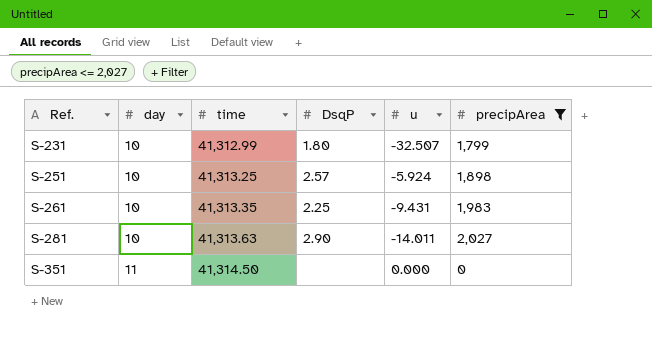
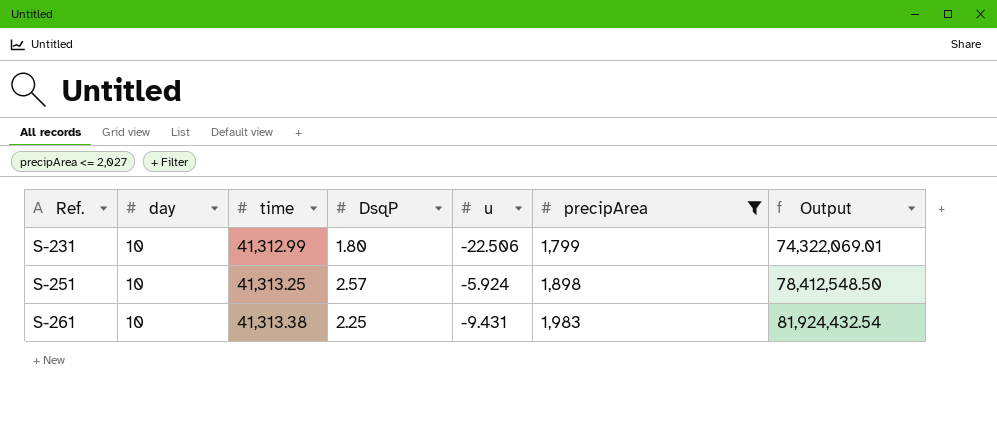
column Output | formula: none -> [time] * [precipArea]
row S-281: 10 | 41,313.63 | 2.90 | -14.011 | 2,027 -> none
row S-351: 11 | 41,314.50 | none | 0.000 | 0 -> none
S-231 | u: -32.507 -> -22.506
S-261 | time: 41,313.35 -> 41,313.38

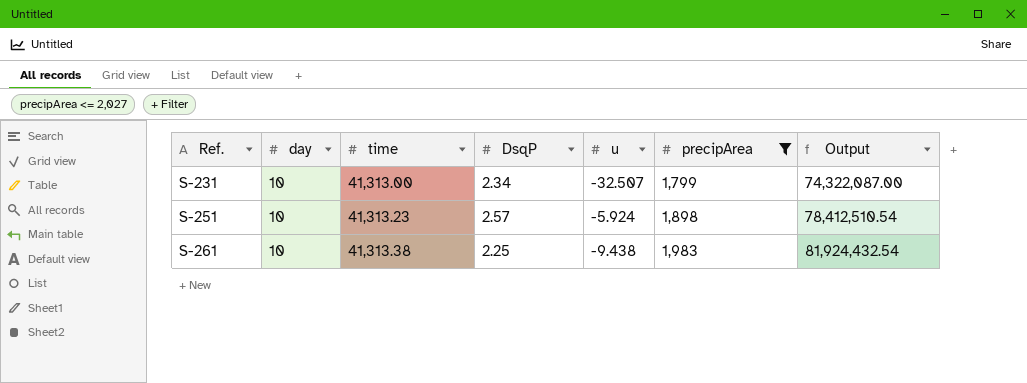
S-231 | time: 41,312.99 -> 41,313.00
S-231 | DsqP: 1.80 -> 2.34
S-231 | u: -22.506 -> -32.507
S-231 | Output: 74,322,069.01 -> 74,322,087.00
S-251 | time: 41,313.25 -> 41,313.23
S-251 | Output: 78,412,548.50 -> 78,412,510.54
S-261 | u: -9.431 -> -9.438

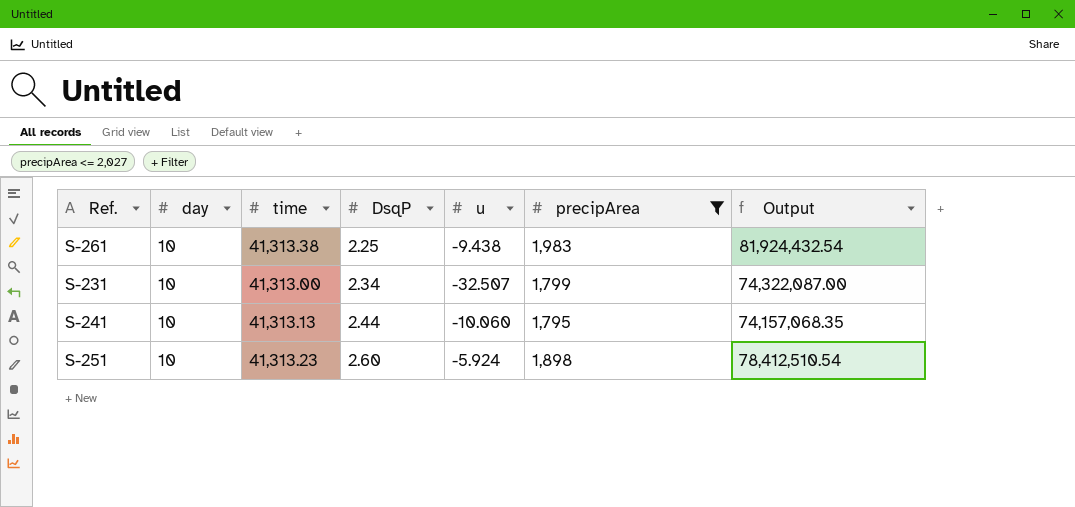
row order: Ref. ascending -> DsqP ascending
row S-241: none -> 10 | 41,313.13 | 2.44 | -10.060 | 1,795 | 74,157,068.35
S-251 | DsqP: 2.57 -> 2.60

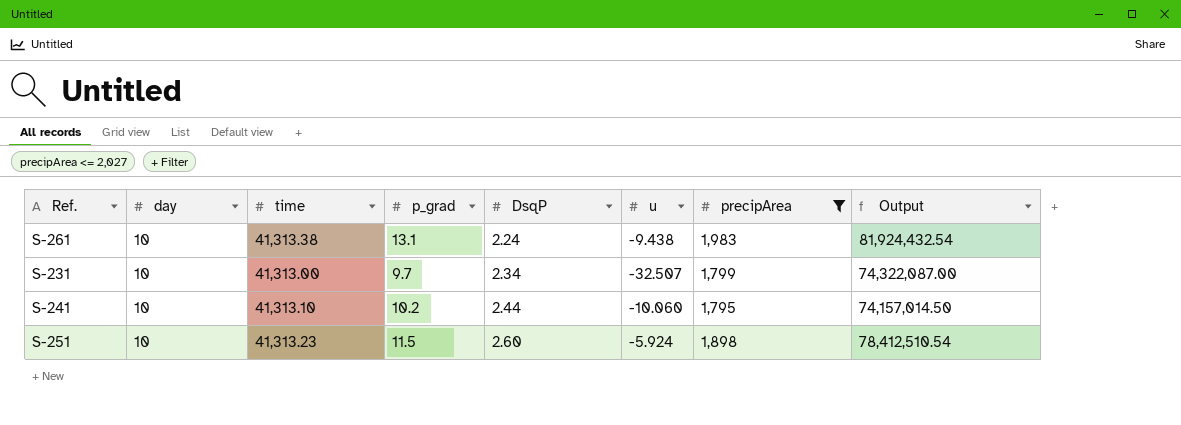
column p_grad | position: none -> 4
S-261 | DsqP: 2.25 -> 2.24
S-241 | time: 41,313.13 -> 41,313.10
S-241 | Output: 74,157,068.35 -> 74,157,014.50

